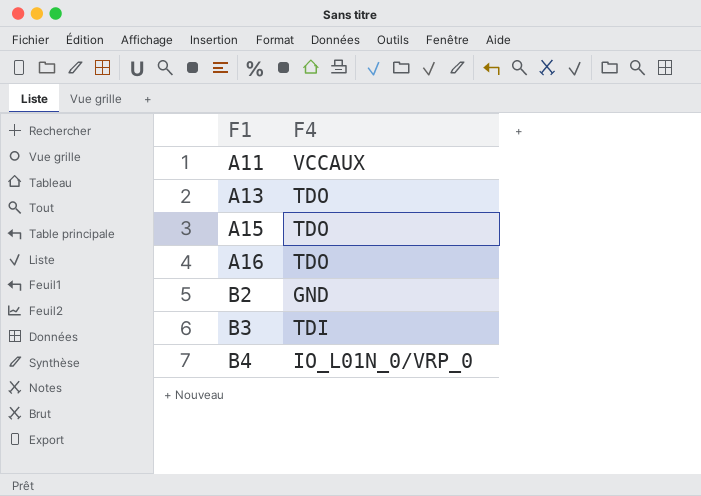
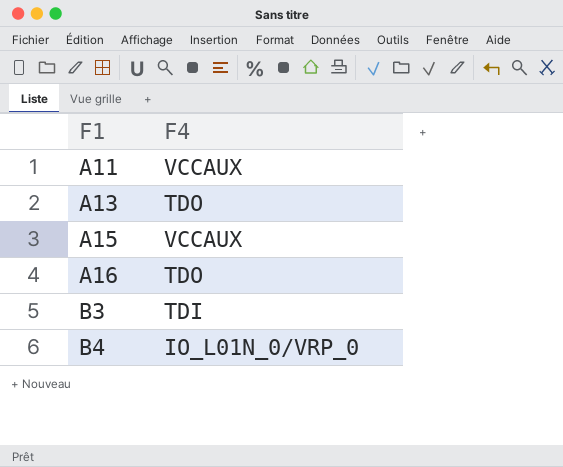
row B2: GND -> none
A15 | F4: TDO -> VCCAUX

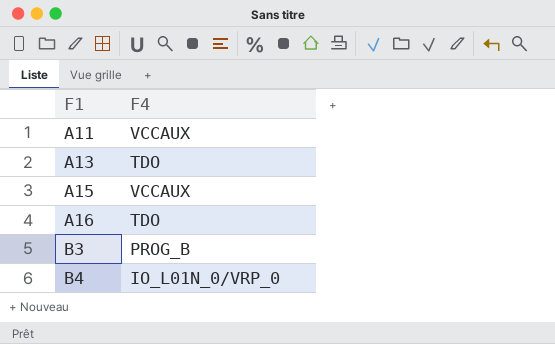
B3 | F4: TDI -> PROG_B

